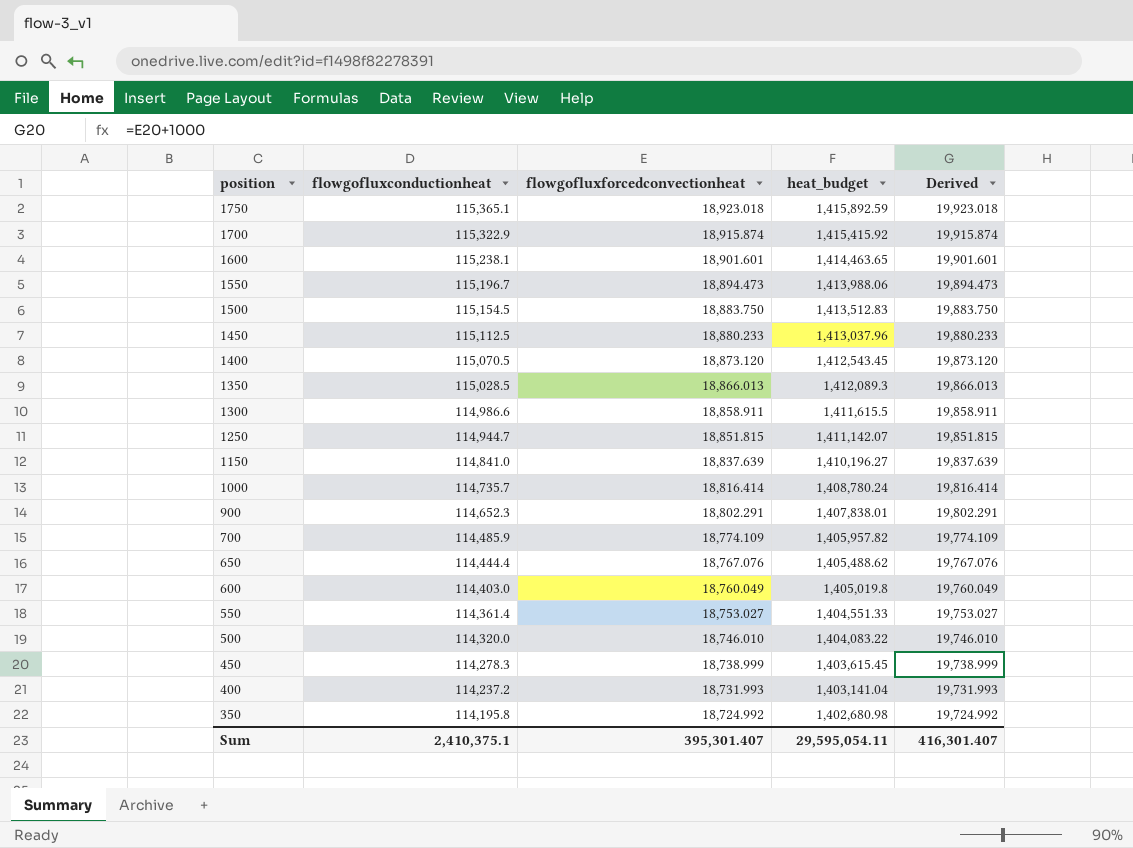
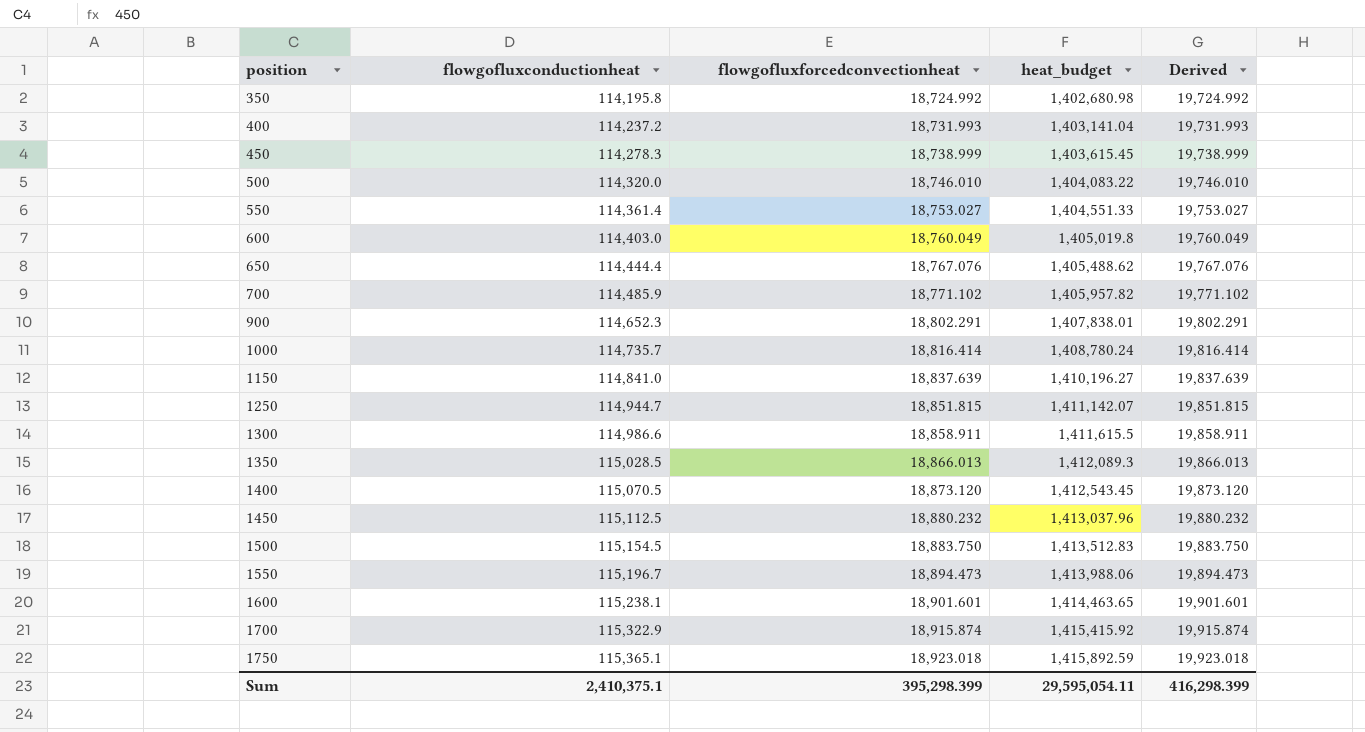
row order: position descending -> position ascending
700 | flowgofluxforcedconvectionheat: 18,774.109 -> 18,771.102
700 | Derived: 19,774.109 -> 19,771.102
1450 | flowgofluxforcedconvectionheat: 18,880.233 -> 18,880.232
1450 | Derived: 19,880.233 -> 19,880.232
Sum | flowgofluxforcedconvectionheat: 395,301.407 -> 395,298.399
Sum | Derived: 416,301.407 -> 416,298.399

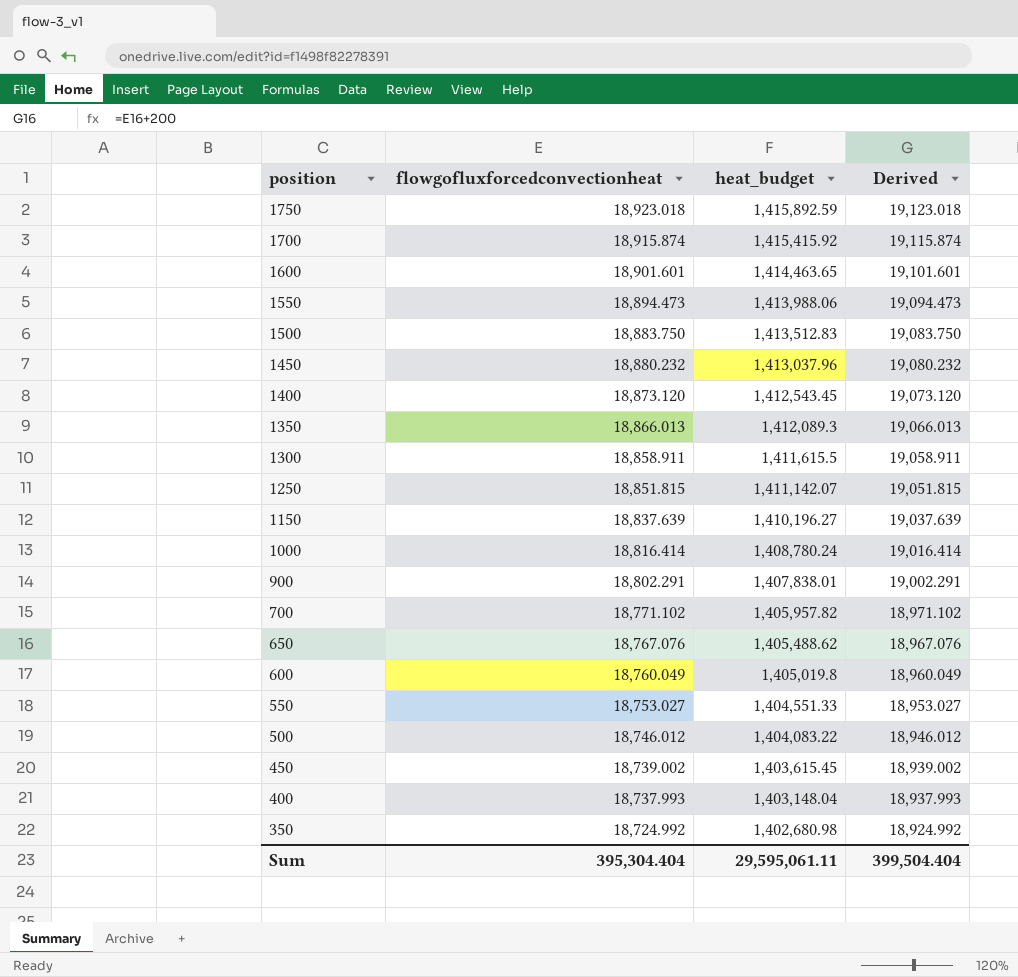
row order: position ascending -> position descending
column flowgofluxconductionheat | position: 2 -> none
column Derived | formula: [flowgofluxforcedconvectionheat] + 1000 -> [flowgofluxforcedconvectionheat] + 200
500 | flowgofluxforcedconvectionheat: 18,746.010 -> 18,746.012
450 | flowgofluxforcedconvectionheat: 18,738.999 -> 18,739.002
400 | flowgofluxforcedconvectionheat: 18,731.993 -> 18,737.993
400 | heat_budget: 1,403,141.04 -> 1,403,148.04
Sum | flowgofluxforcedconvectionheat: 395,298.399 -> 395,304.404
Sum | heat_budget: 29,595,054.11 -> 29,595,061.11
Sum | Derived: 416,298.399 -> 399,504.404

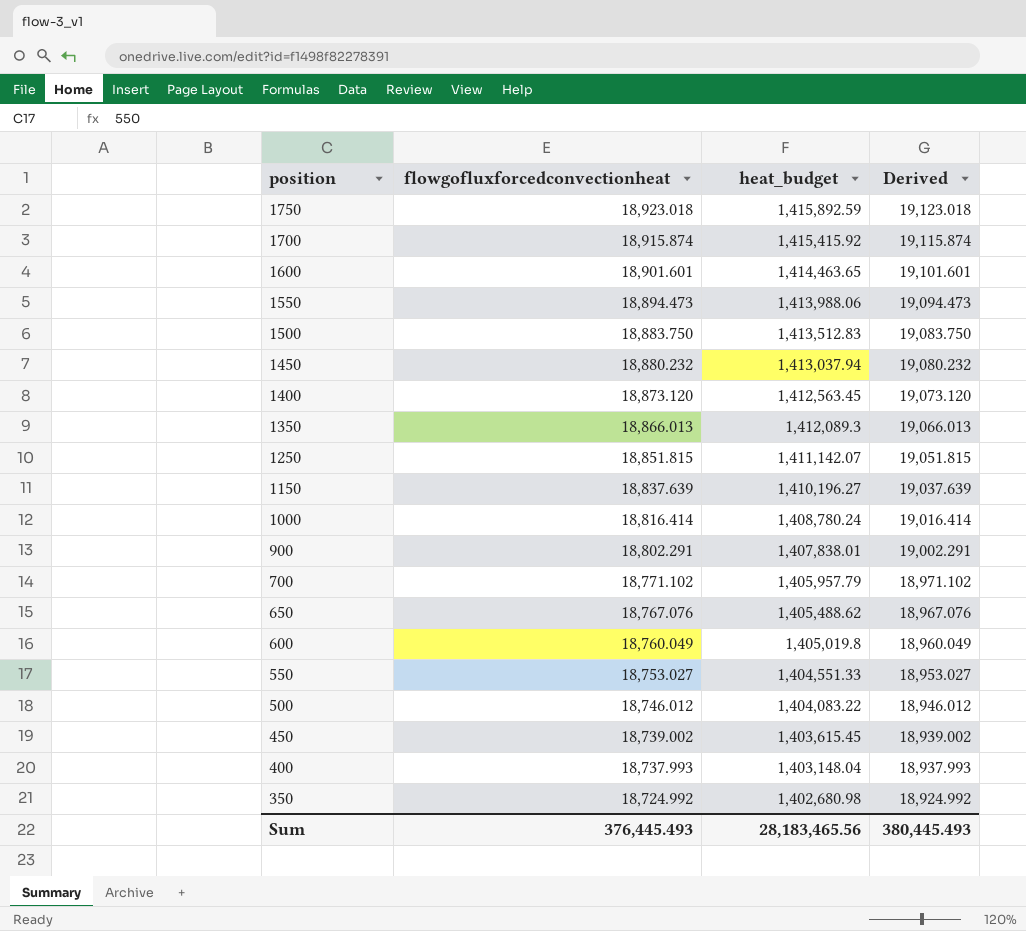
row 1300: 18,858.911 | 1,411,615.5 | 19,058.911 -> none
1450 | heat_budget: 1,413,037.96 -> 1,413,037.94
1400 | heat_budget: 1,412,543.45 -> 1,412,563.45
700 | heat_budget: 1,405,957.82 -> 1,405,957.79
Sum | flowgofluxforcedconvectionheat: 395,304.404 -> 376,445.493
Sum | heat_budget: 29,595,061.11 -> 28,183,465.56
Sum | Derived: 399,504.404 -> 380,445.493

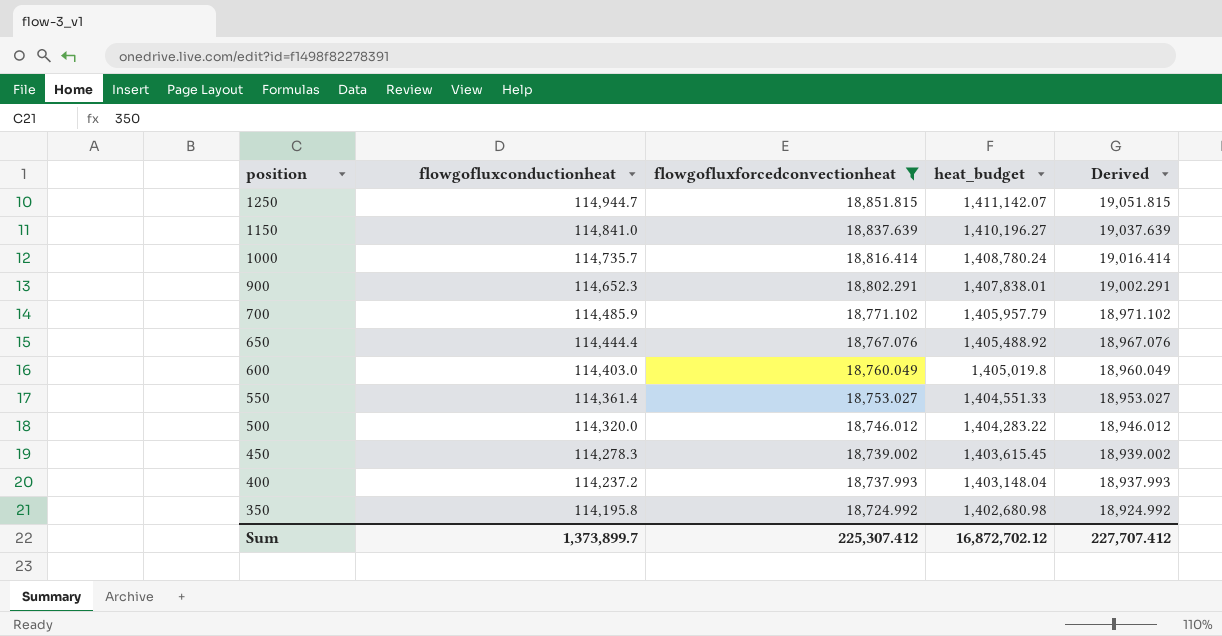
filter: none -> flowgofluxforcedconvectionheat <= 18,851.815
column flowgofluxconductionheat | position: none -> 2
650 | heat_budget: 1,405,488.62 -> 1,405,488.92
500 | heat_budget: 1,404,083.22 -> 1,404,283.22
Sum | flowgofluxforcedconvectionheat: 376,445.493 -> 225,307.412
Sum | heat_budget: 28,183,465.56 -> 16,872,702.12
Sum | Derived: 380,445.493 -> 227,707.412

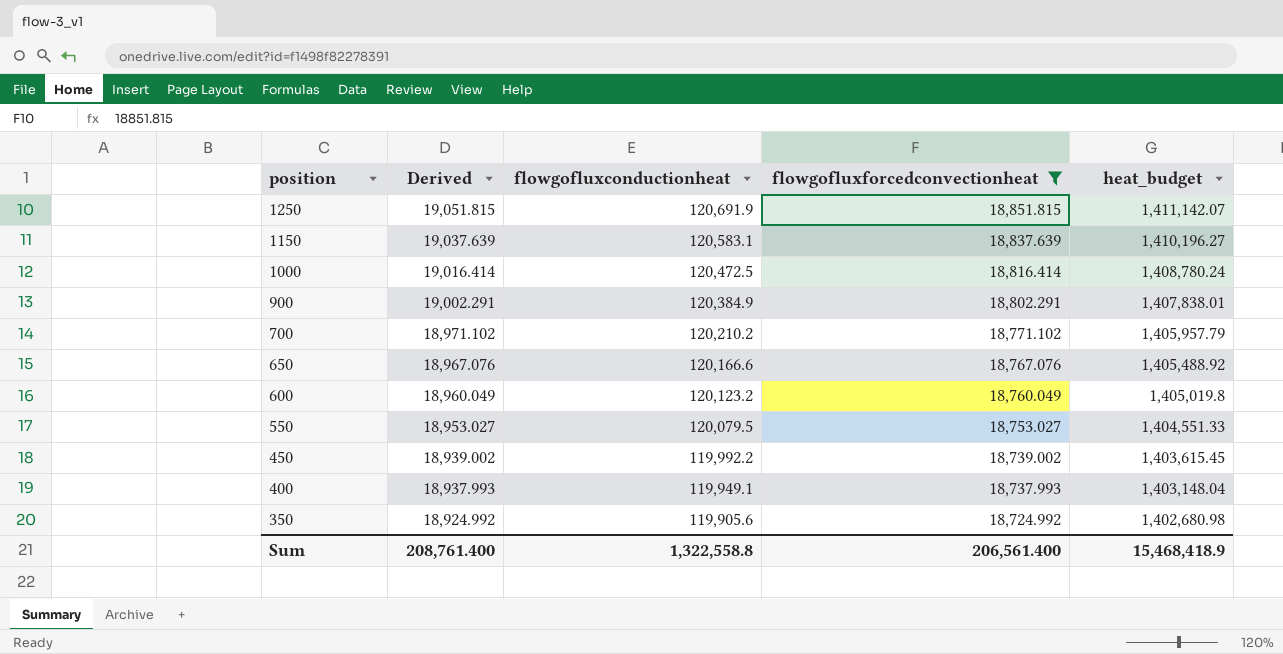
column Derived | position: 5 -> 2
row 500: 114,320.0 | 18,746.012 | 1,404,283.22 | 18,946.012 -> none
1250 | flowgofluxconductionheat: 114,944.7 -> 120,691.9
1150 | flowgofluxconductionheat: 114,841.0 -> 120,583.1
1000 | flowgofluxconductionheat: 114,735.7 -> 120,472.5
900 | flowgofluxconductionheat: 114,652.3 -> 120,384.9
700 | flowgofluxconductionheat: 114,485.9 -> 120,210.2
650 | flowgofluxconductionheat: 114,444.4 -> 120,166.6
600 | flowgofluxconductionheat: 114,403.0 -> 120,123.2
550 | flowgofluxconductionheat: 114,361.4 -> 120,079.5
450 | flowgofluxconductionheat: 114,278.3 -> 119,992.2
400 | flowgofluxconductionheat: 114,237.2 -> 119,949.1
350 | flowgofluxconductionheat: 114,195.8 -> 119,905.6
Sum | Derived: 227,707.412 -> 208,761.400
Sum | flowgofluxconductionheat: 1,373,899.7 -> 1,322,558.8
Sum | flowgofluxforcedconvectionheat: 225,307.412 -> 206,561.400
Sum | heat_budget: 16,872,702.12 -> 15,468,418.9

